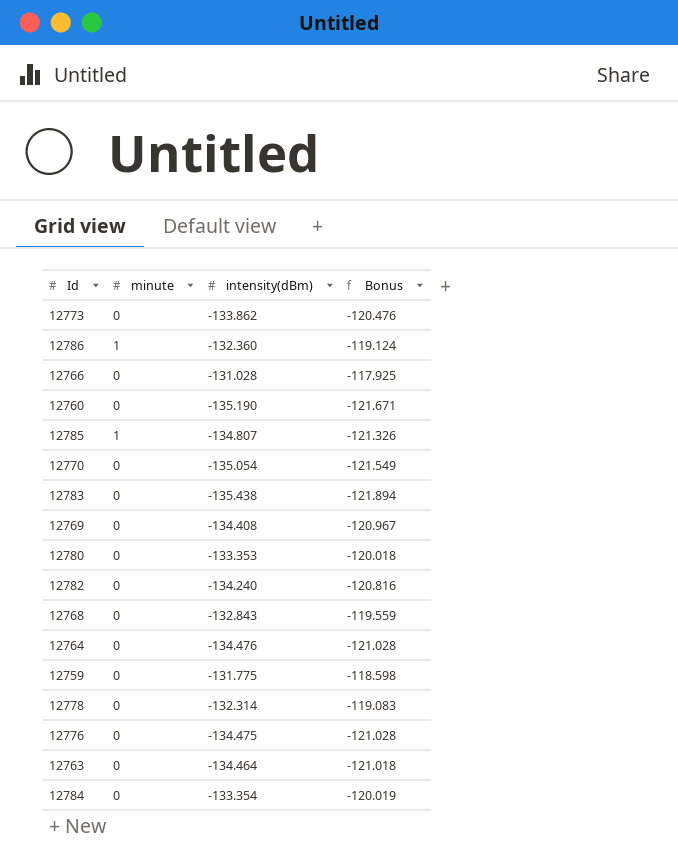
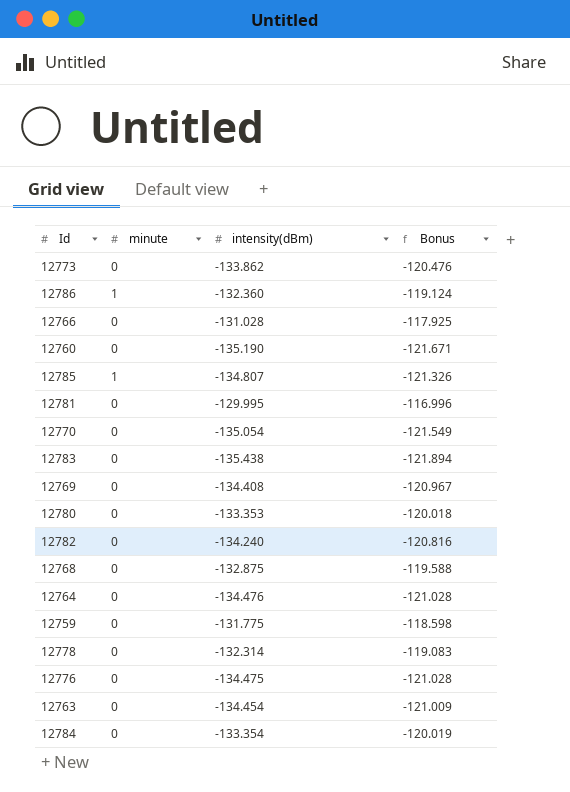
row 12781: none -> 0 | -129.995 | -116.996
12768 | intensity(dBm): -132.843 -> -132.875
12768 | Bonus: -119.559 -> -119.588
12763 | intensity(dBm): -134.464 -> -134.454
12763 | Bonus: -121.018 -> -121.009

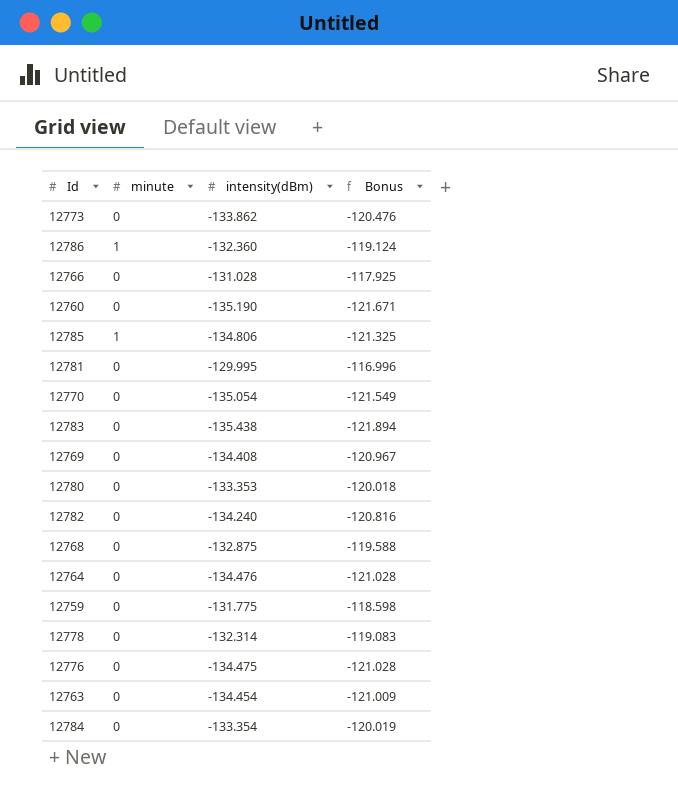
12785 | intensity(dBm): -134.807 -> -134.806
12785 | Bonus: -121.326 -> -121.325

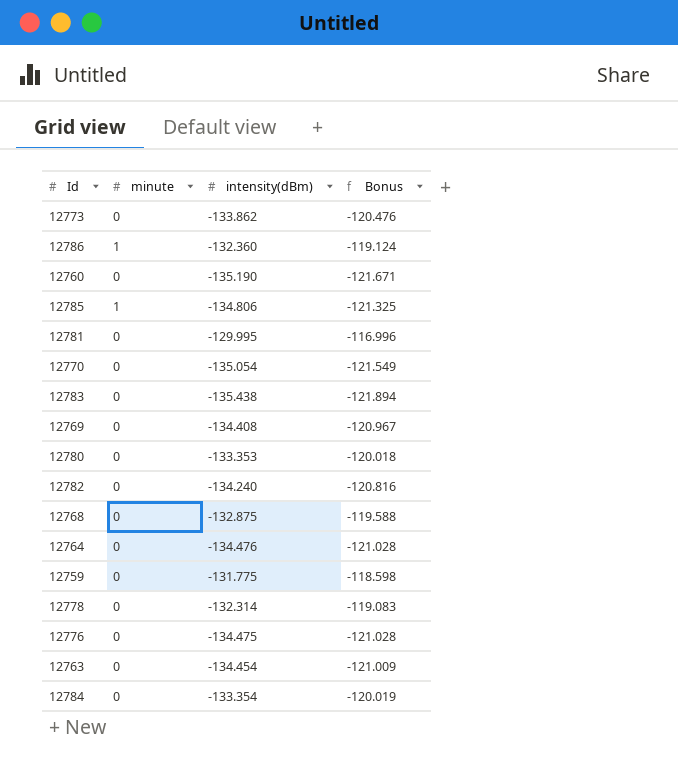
row 12766: 0 | -131.028 | -117.925 -> none

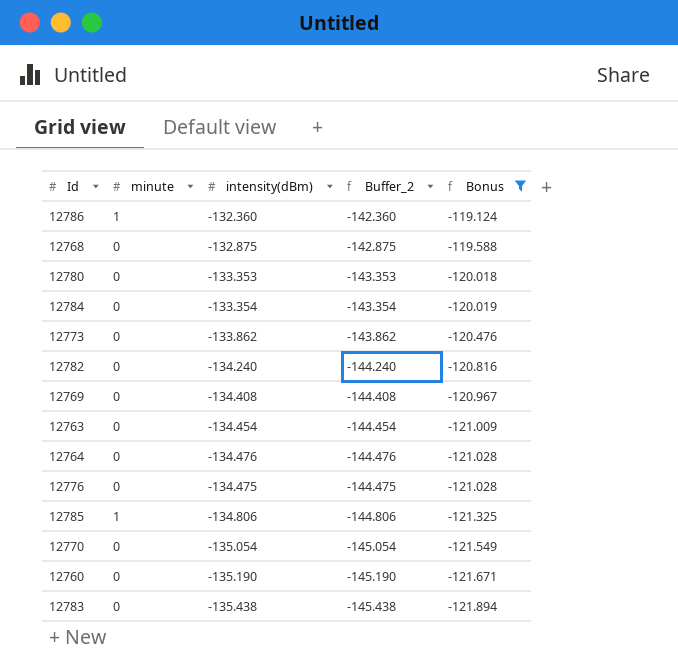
filter: none -> Bonus <= -119.124
row order: none -> Bonus descending
column Buffer_2 | formula: none -> [intensity(dBm)] - 10

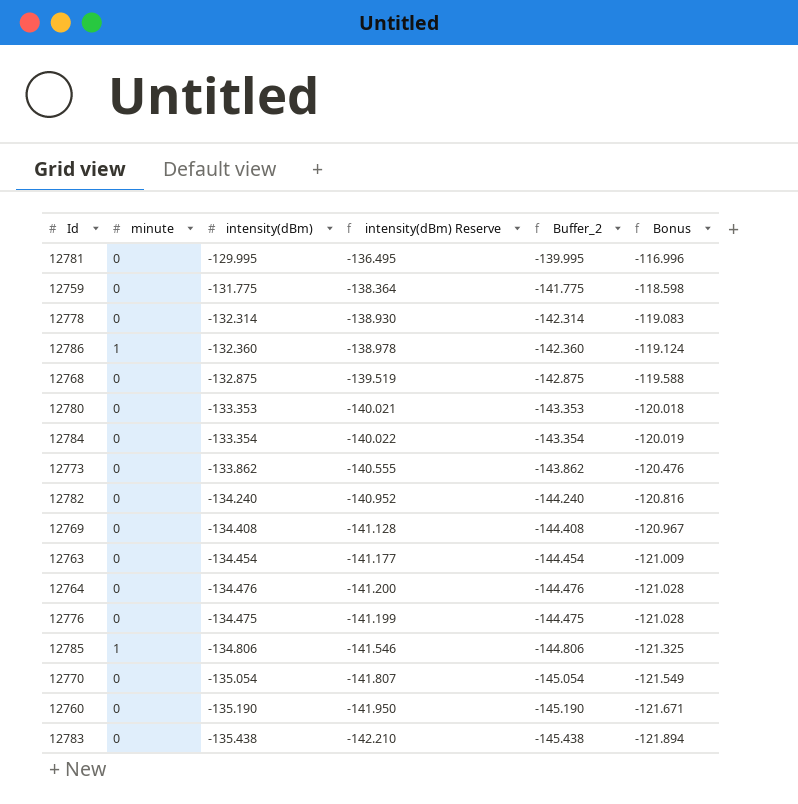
filter: Bonus <= -119.124 -> none
column intensity(dBm) Reserve | formula: none -> [intensity(dBm)] * 1.05

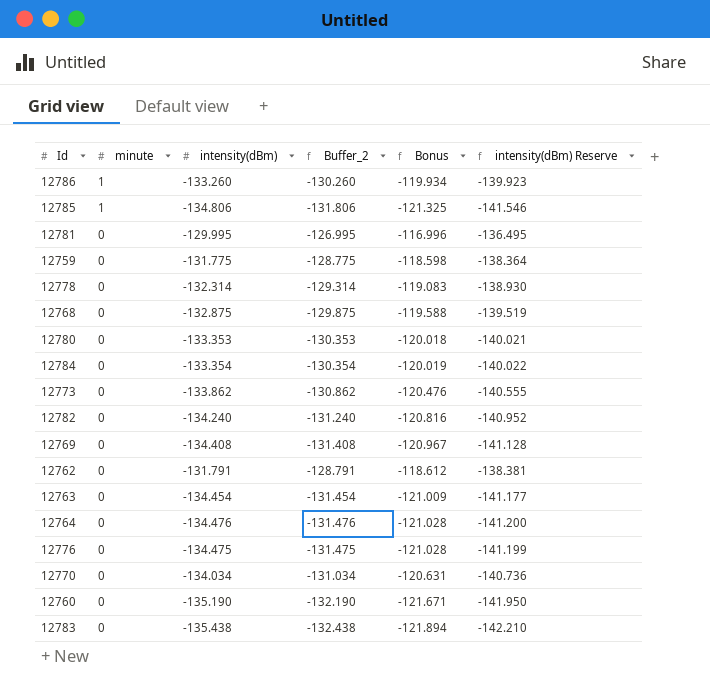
row order: Bonus descending -> minute descending
column Buffer_2 | formula: [intensity(dBm)] - 10 -> [intensity(dBm)] + 3
column intensity(dBm) Reserve | position: 4 -> 6
12786 | intensity(dBm): -132.360 -> -133.260
12786 | Bonus: -119.124 -> -119.934
12786 | intensity(dBm) Reserve: -138.978 -> -139.923
row 12762: none -> 0 | -131.791 | -128.791 | -118.612 | -138.381
12770 | intensity(dBm): -135.054 -> -134.034
12770 | Bonus: -121.549 -> -120.631
12770 | intensity(dBm) Reserve: -141.807 -> -140.736

